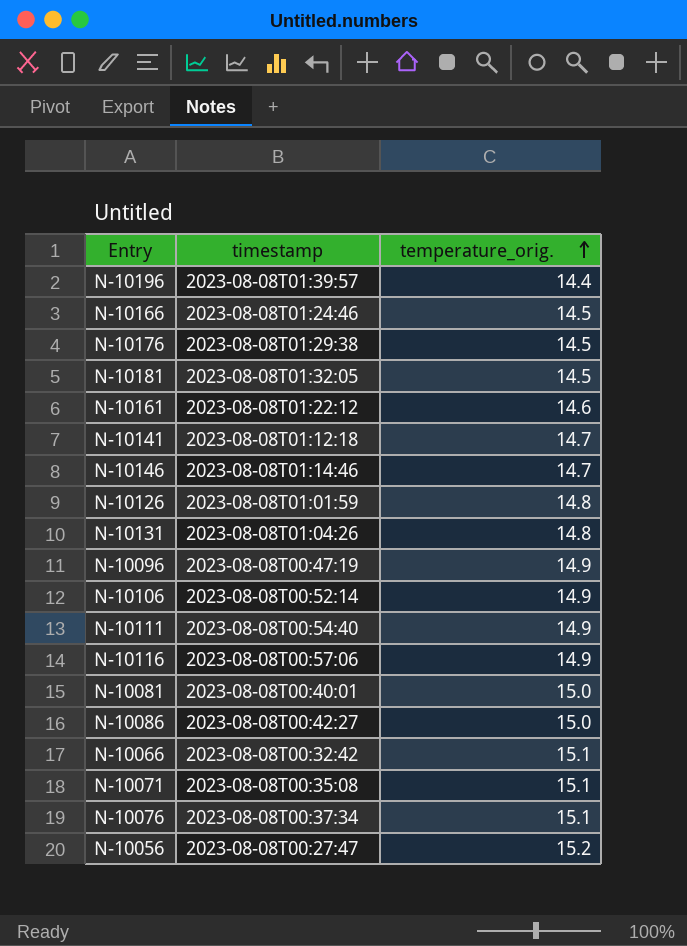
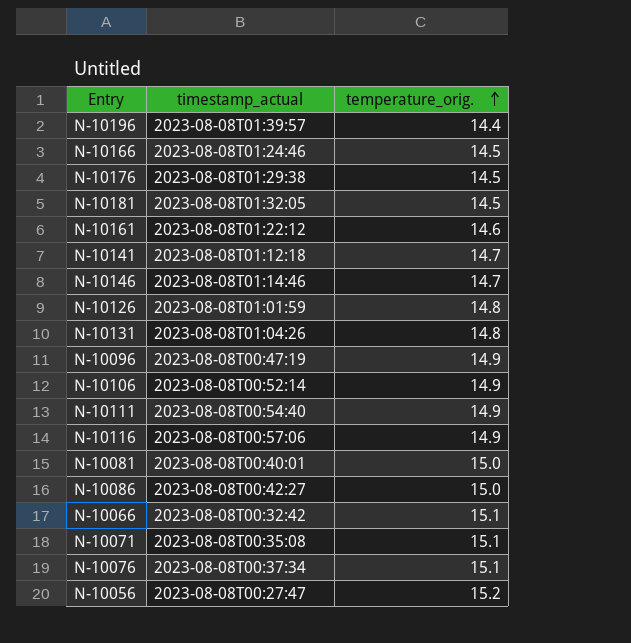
column name: timestamp -> timestamp_actual

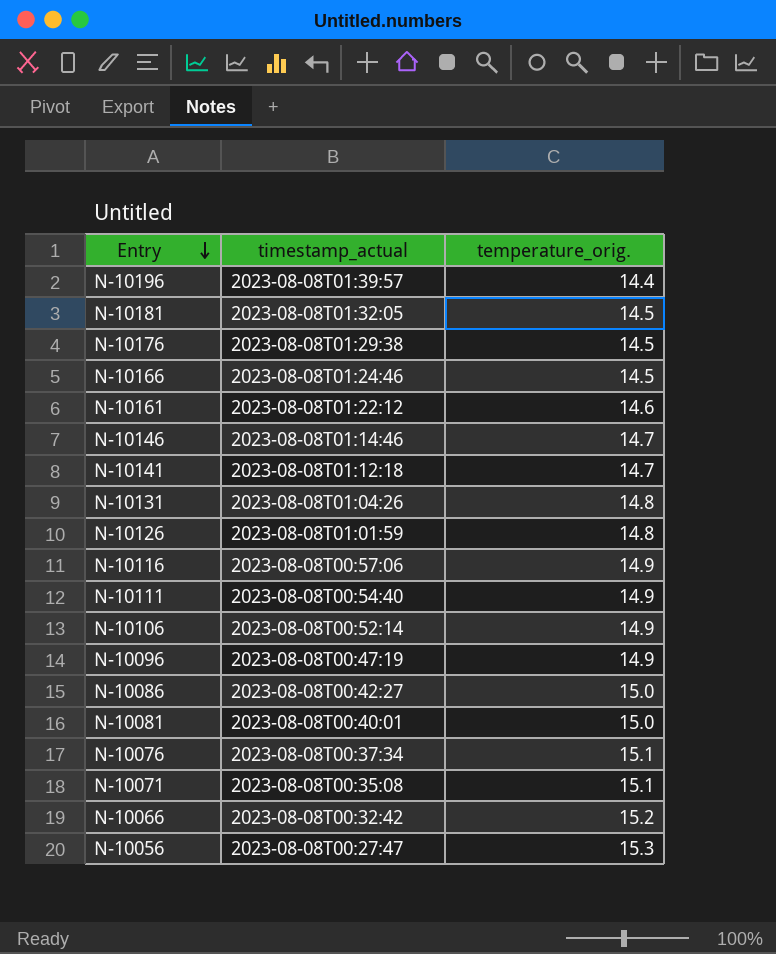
row order: temperature_orig. ascending -> Entry descending
N-10066 | temperature_orig.: 15.1 -> 15.2
N-10056 | temperature_orig.: 15.2 -> 15.3

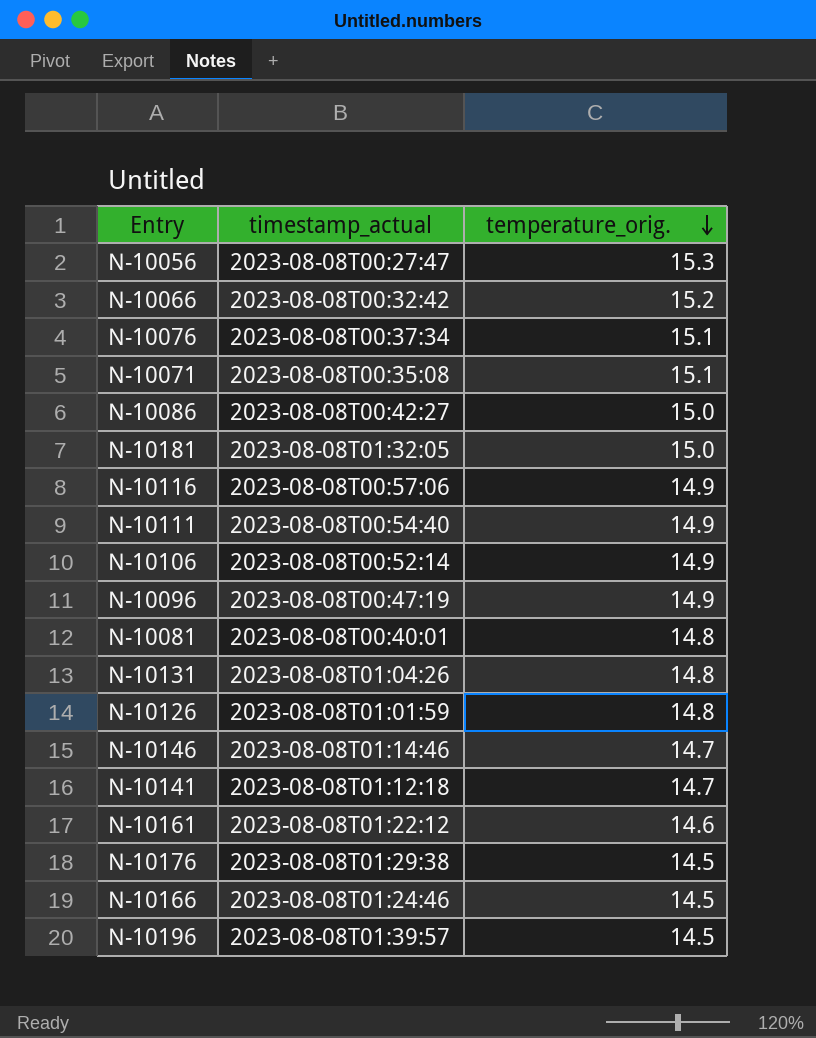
row order: Entry descending -> temperature_orig. descending
N-10181 | temperature_orig.: 14.5 -> 15.0
N-10081 | temperature_orig.: 15.0 -> 14.8
N-10196 | temperature_orig.: 14.4 -> 14.5

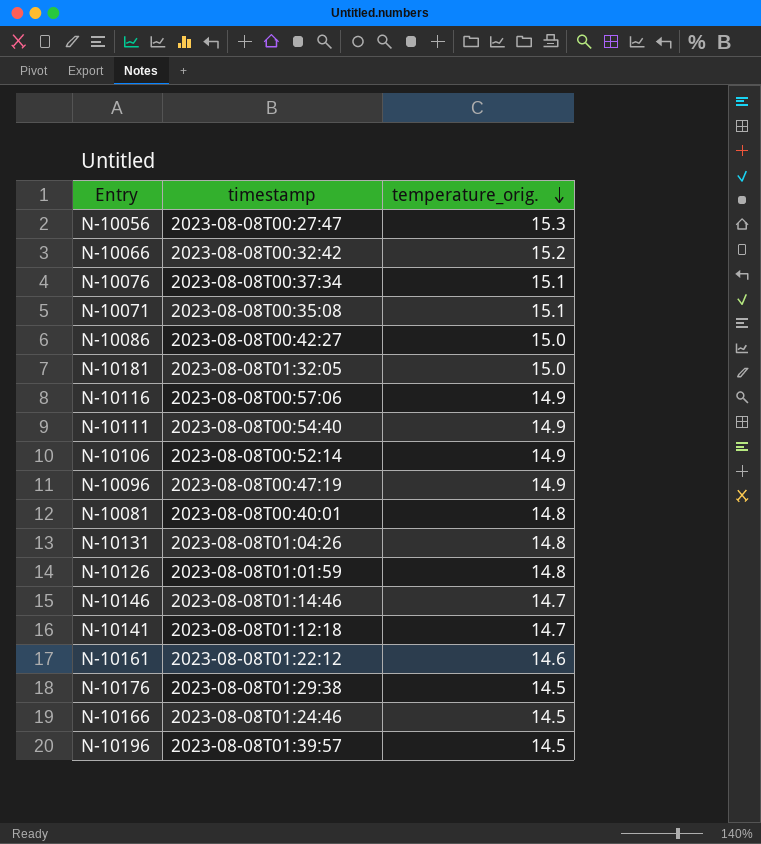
column name: timestamp_actual -> timestamp

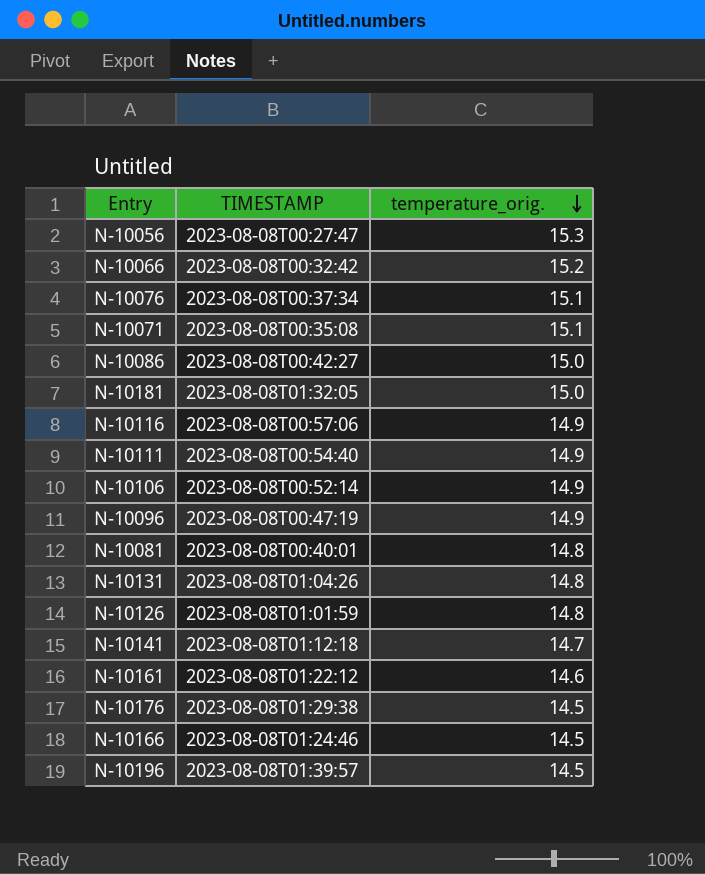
column name: timestamp -> TIMESTAMP
row N-10146: 2023-08-08T01:14:46 | 14.7 -> none

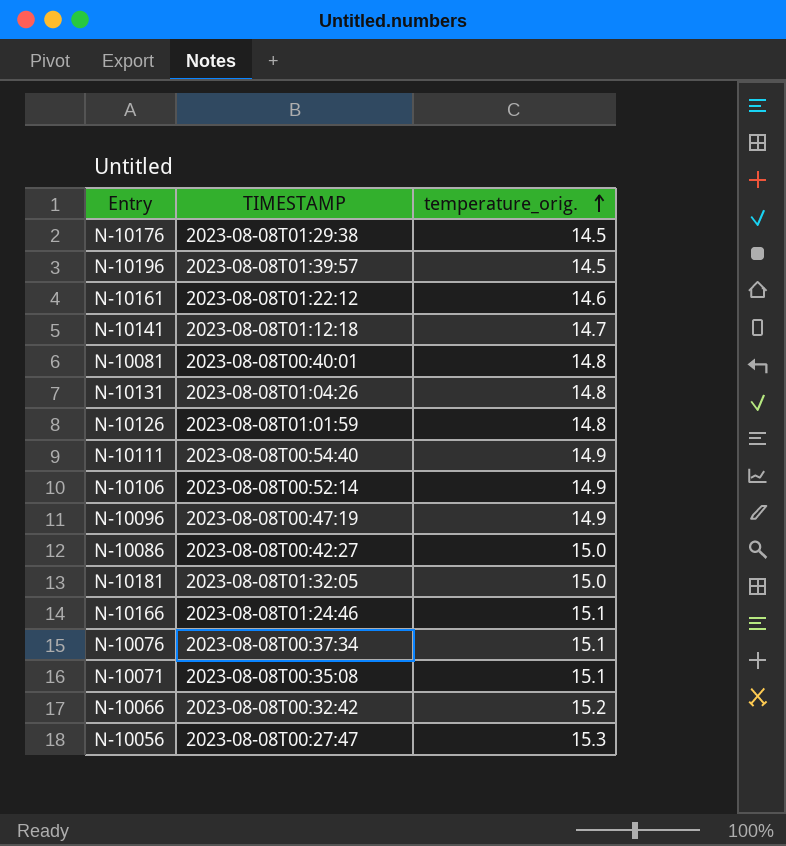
row order: temperature_orig. descending -> temperature_orig. ascending
row N-10116: 2023-08-08T00:57:06 | 14.9 -> none
N-10166 | temperature_orig.: 14.5 -> 15.1

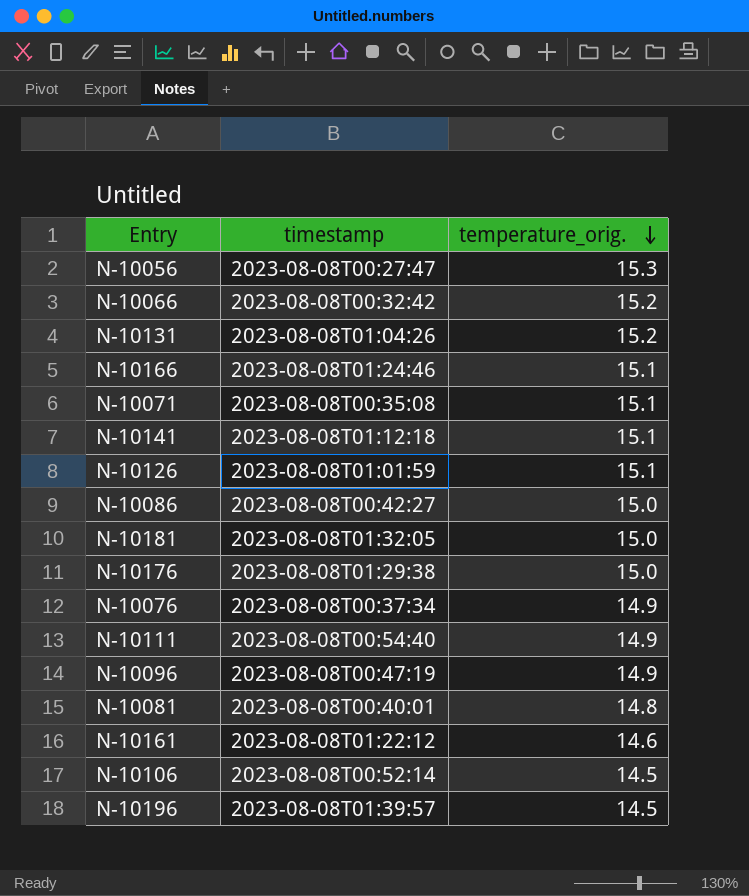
row order: temperature_orig. ascending -> temperature_orig. descending
column name: TIMESTAMP -> timestamp
N-10131 | temperature_orig.: 14.8 -> 15.2
N-10141 | temperature_orig.: 14.7 -> 15.1
N-10126 | temperature_orig.: 14.8 -> 15.1
N-10176 | temperature_orig.: 14.5 -> 15.0
N-10076 | temperature_orig.: 15.1 -> 14.9
N-10106 | temperature_orig.: 14.9 -> 14.5

